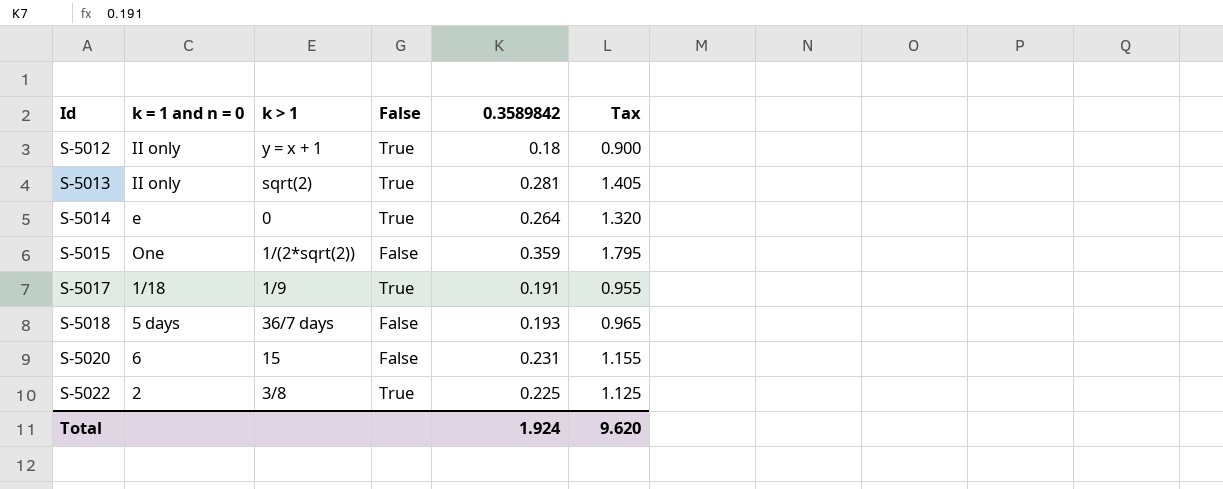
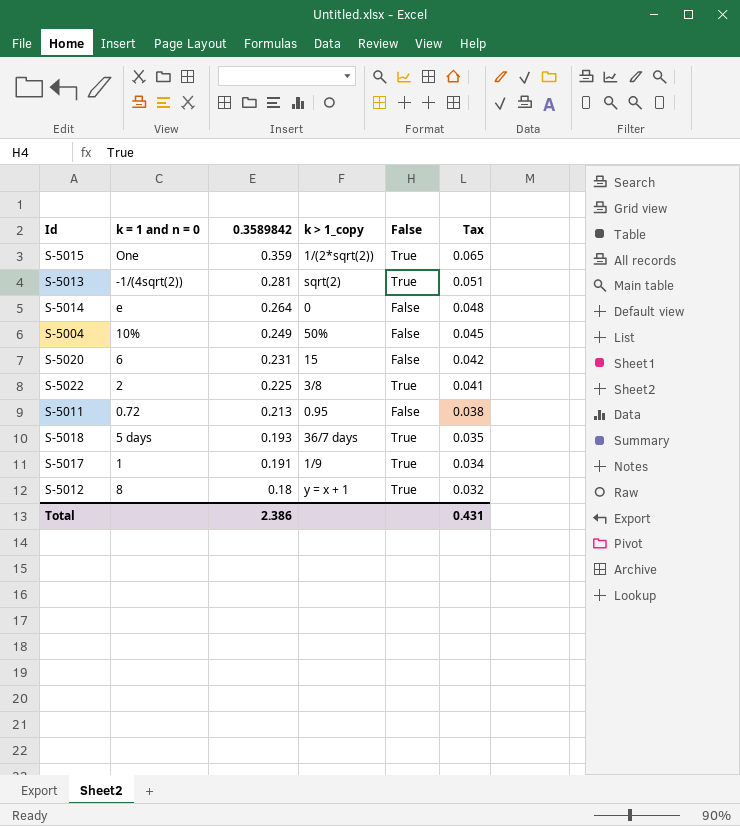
row order: Id ascending -> 0.3589842 descending
column 0.3589842 | position: 5 -> 3
column name: k > 1 -> k > 1_copy
column Tax | formula: [0.3589842] * 5 -> [0.3589842] * 0.18
S-5015 | False: False -> True
S-5013 | k = 1 and n = 0: II only -> -1/(4sqrt(2))
S-5014 | False: True -> False
row S-5004: none -> 10% | 0.249 | 50% | False | 0.045
row S-5011: none -> 0.72 | 0.213 | 0.95 | False | 0.038
S-5018 | False: False -> True
S-5017 | k = 1 and n = 0: 1/18 -> 1
S-5012 | k = 1 and n = 0: II only -> 8
Total | 0.3589842: 1.924 -> 2.386
Total | Tax: 9.620 -> 0.431

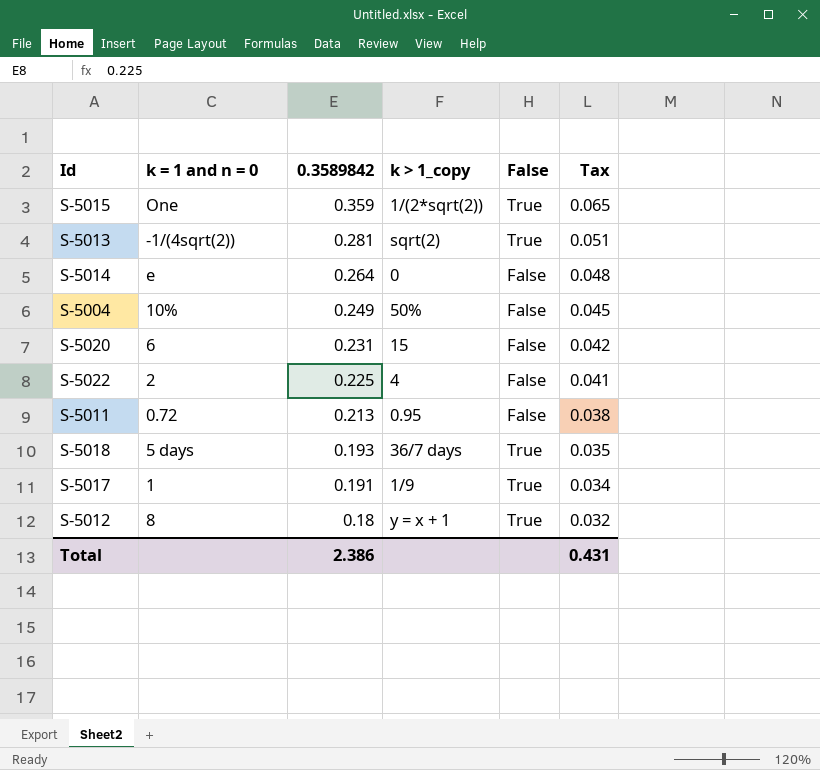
S-5022 | k > 1_copy: 3/8 -> 4
S-5022 | False: True -> False

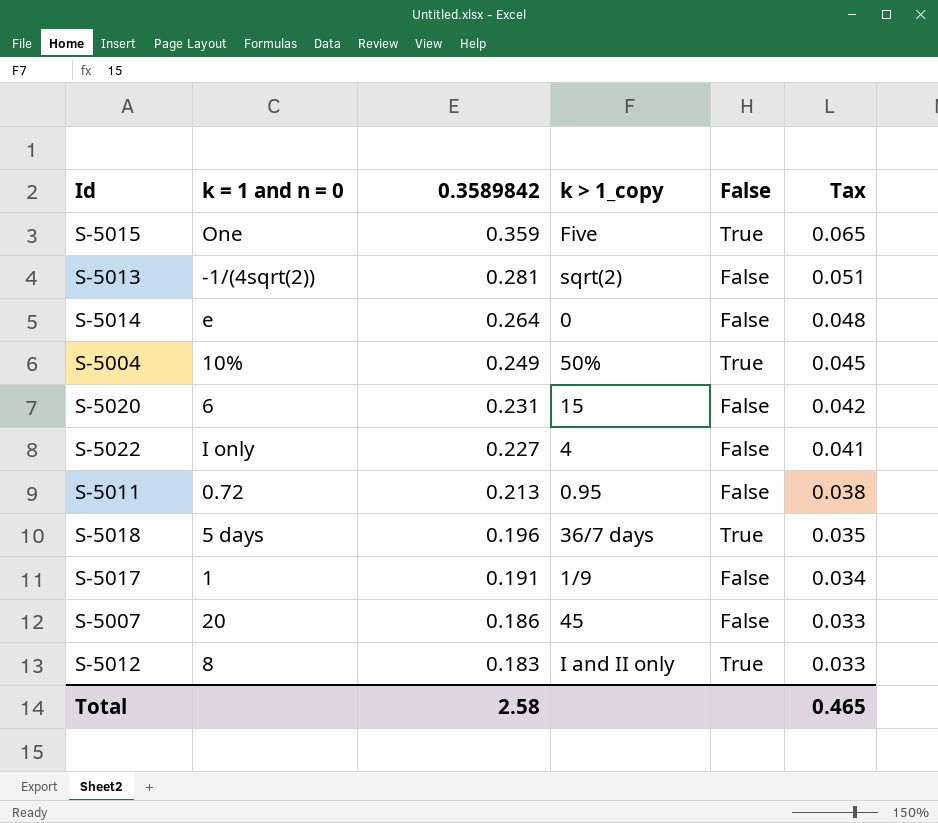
S-5015 | k > 1_copy: 1/(2*sqrt(2)) -> Five
S-5013 | False: True -> False
S-5004 | False: False -> True
S-5022 | k = 1 and n = 0: 2 -> I only
S-5022 | 0.3589842: 0.225 -> 0.227
S-5018 | 0.3589842: 0.193 -> 0.196
S-5017 | False: True -> False
row S-5007: none -> 20 | 0.186 | 45 | False | 0.033
S-5012 | 0.3589842: 0.18 -> 0.183
S-5012 | k > 1_copy: y = x + 1 -> I and II only
S-5012 | Tax: 0.032 -> 0.033
Total | 0.3589842: 2.386 -> 2.58
Total | Tax: 0.431 -> 0.465

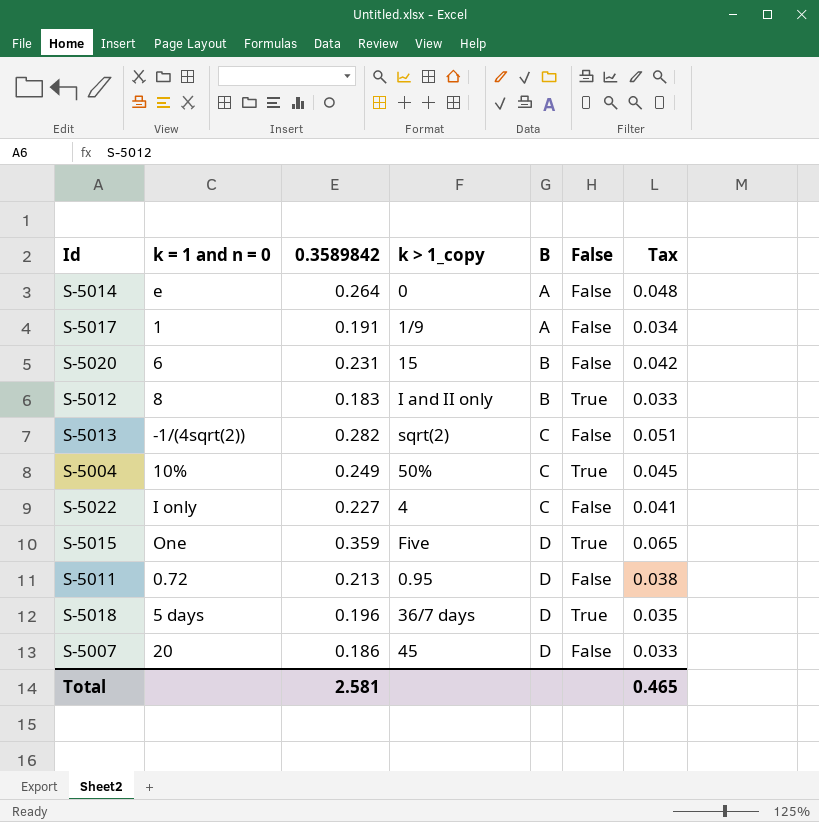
row order: 0.3589842 descending -> B ascending
column B | position: none -> 5
S-5013 | 0.3589842: 0.281 -> 0.282
Total | 0.3589842: 2.58 -> 2.581

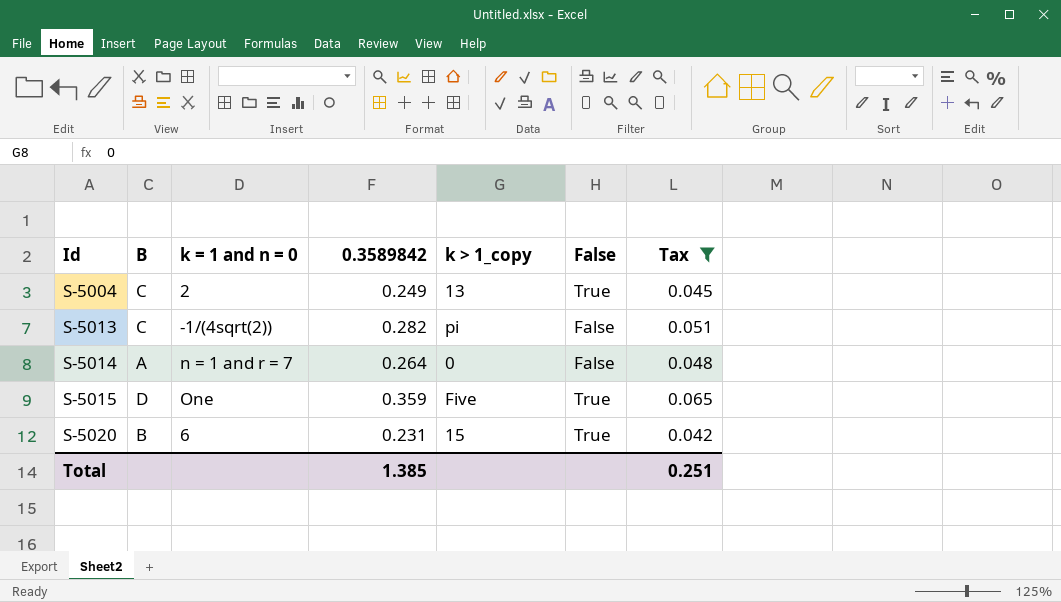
filter: none -> Tax >= 0.042
row order: B ascending -> Id ascending
column B | position: 5 -> 2
S-5004 | k = 1 and n = 0: 10% -> 2
S-5004 | k > 1_copy: 50% -> 13
S-5013 | k > 1_copy: sqrt(2) -> pi
S-5014 | k = 1 and n = 0: e -> n = 1 and r = 7
S-5020 | False: False -> True
Total | 0.3589842: 2.581 -> 1.385
Total | Tax: 0.465 -> 0.251

